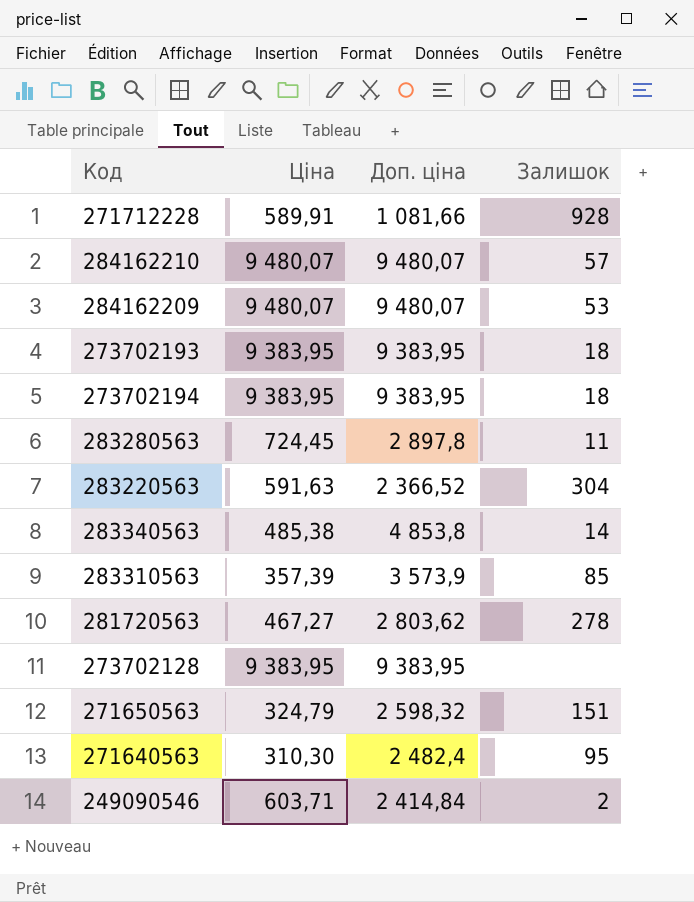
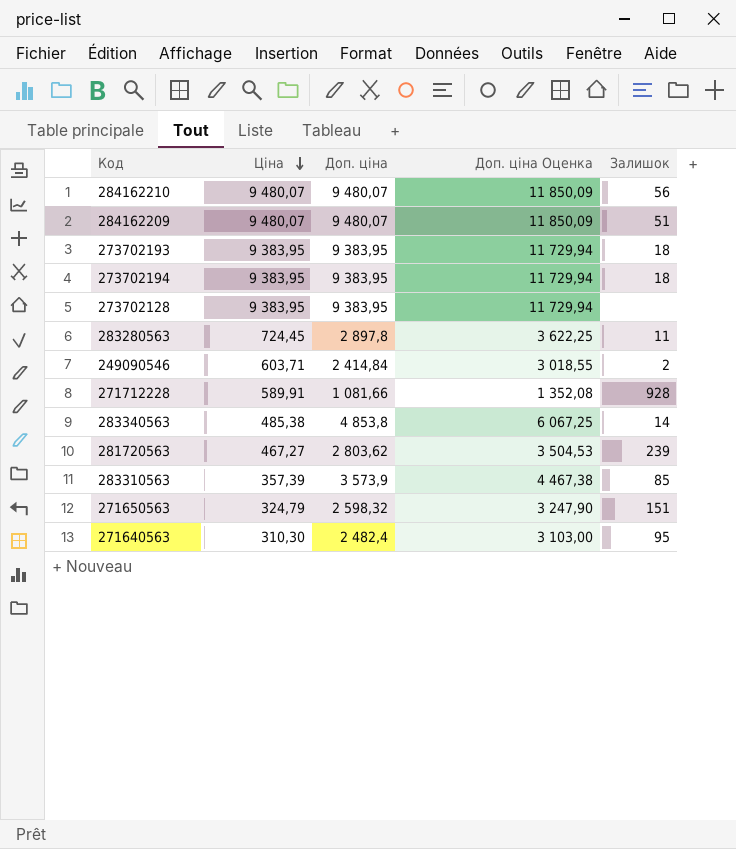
row order: none -> Ціна descending
column Доп. ціна Оценка | formula: none -> [Доп. ціна] * 1,25
row 283220563: 591,63 | 2 366,52 | 304 -> none
284162210 | Залишок: 57 -> 56
284162209 | Залишок: 53 -> 51
281720563 | Залишок: 278 -> 239

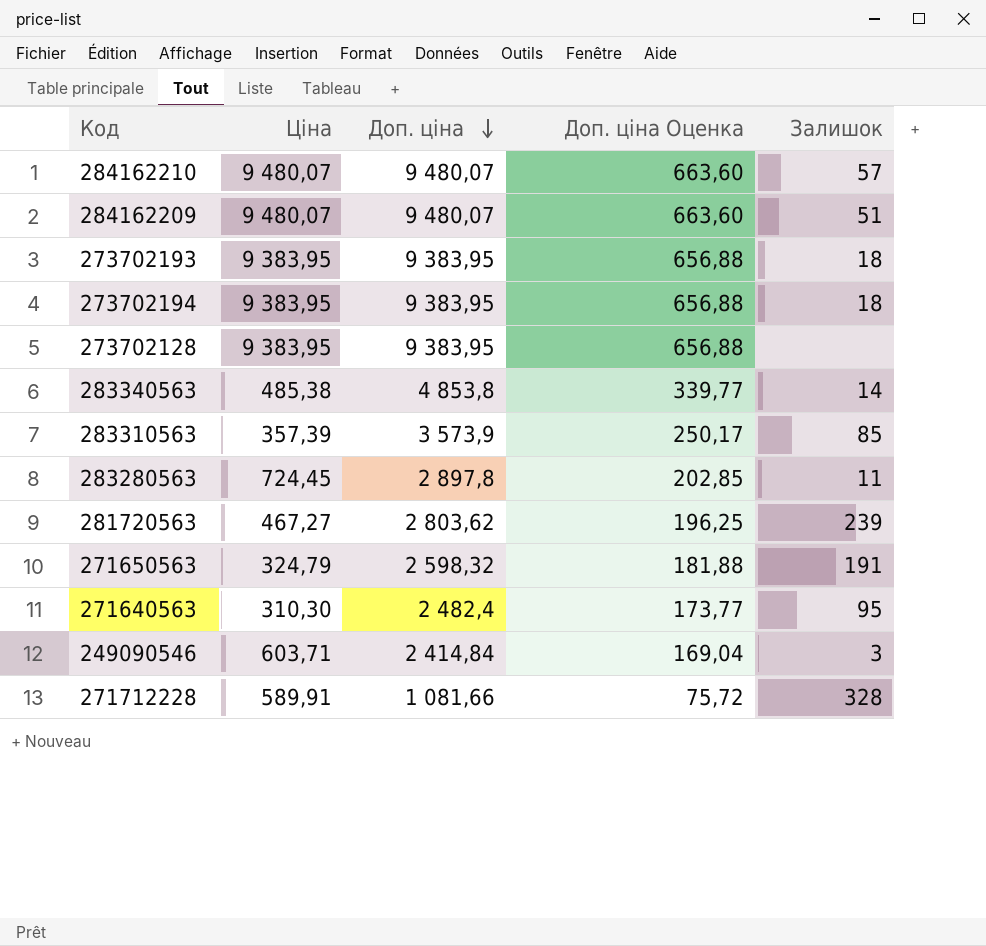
row order: Ціна descending -> Доп. ціна descending
column Доп. ціна Оценка | formula: [Доп. ціна] * 1,25 -> [Доп. ціна] * 0,07
284162210 | Залишок: 56 -> 57
271650563 | Залишок: 151 -> 191
249090546 | Залишок: 2 -> 3
271712228 | Залишок: 928 -> 328

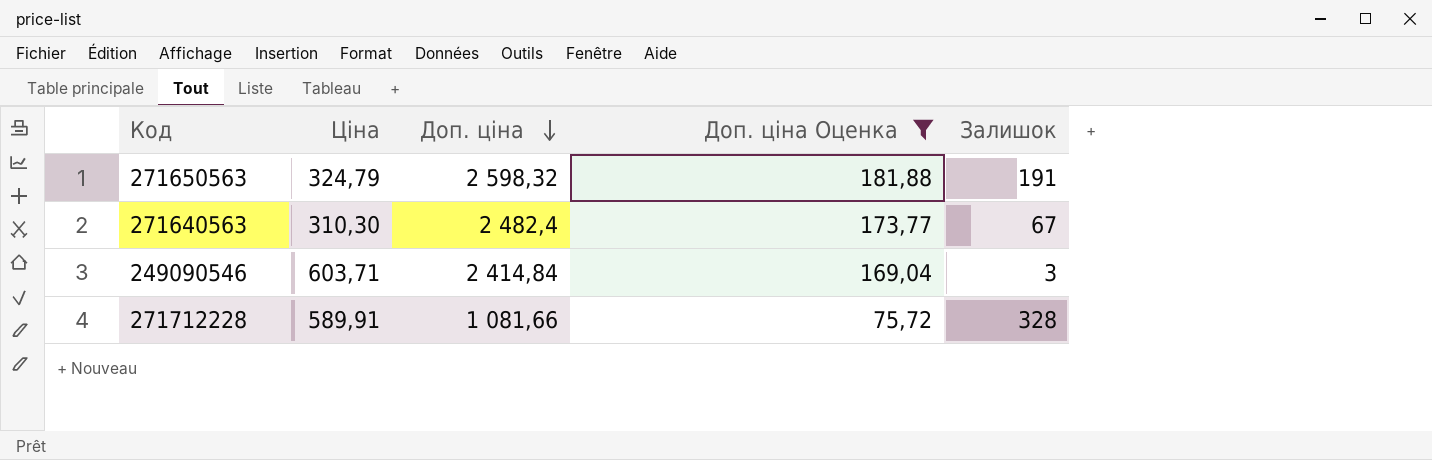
filter: none -> Доп. ціна Оценка <= 181,88
271640563 | Залишок: 95 -> 67

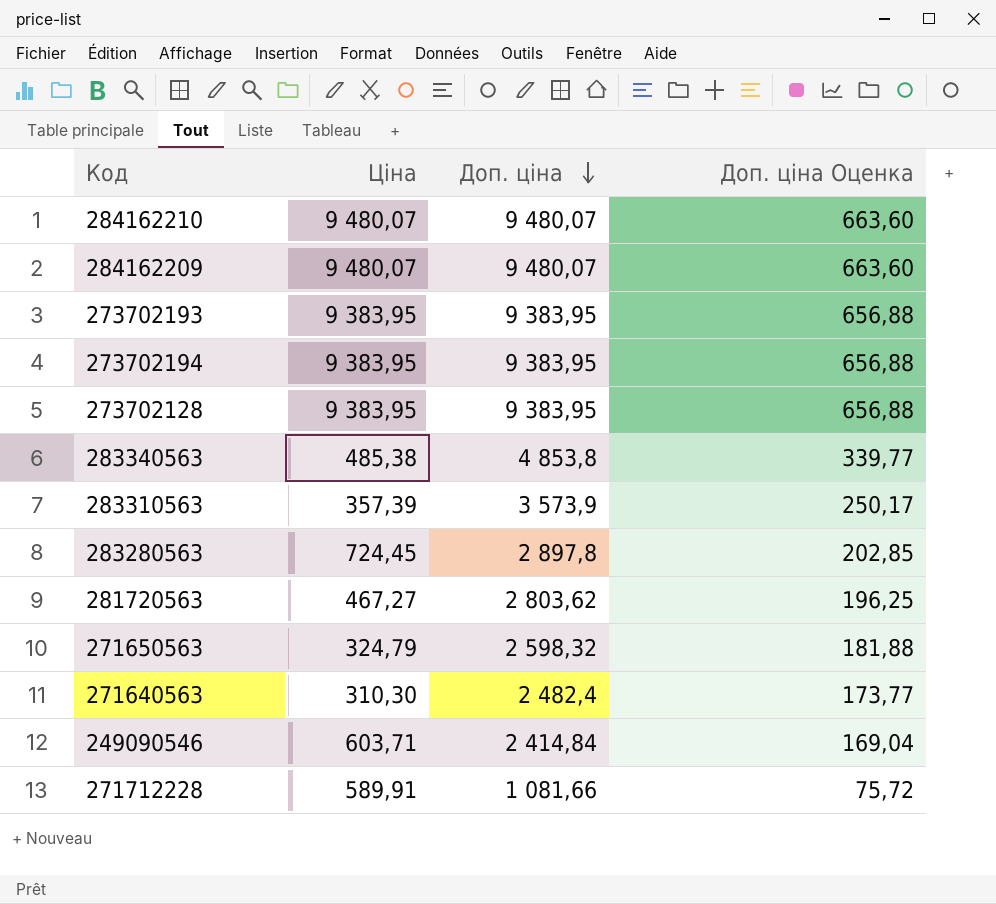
filter: Доп. ціна Оценка <= 181,88 -> none
column Залишок | position: 5 -> none

